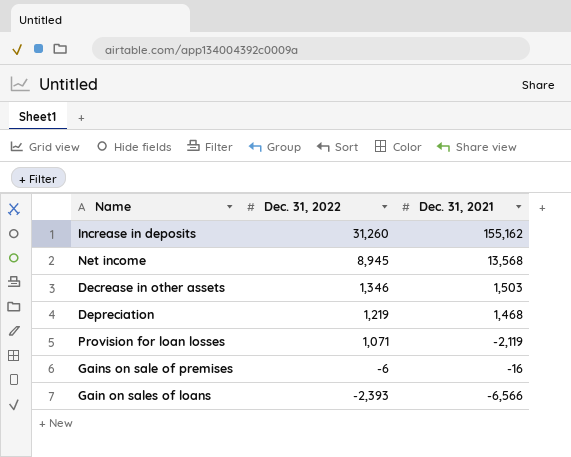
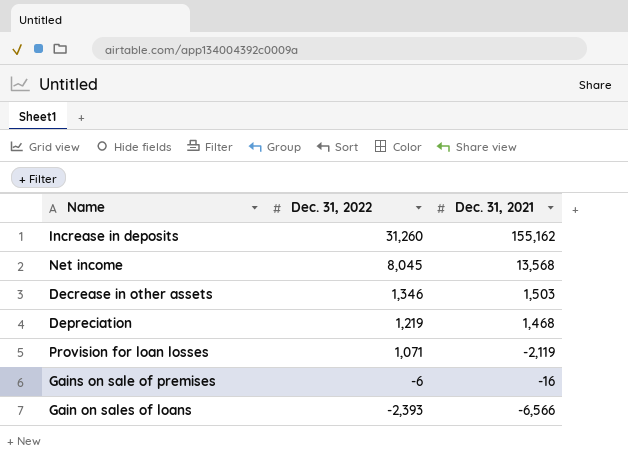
Net income | Dec. 31, 2022: 8,945 -> 8,045

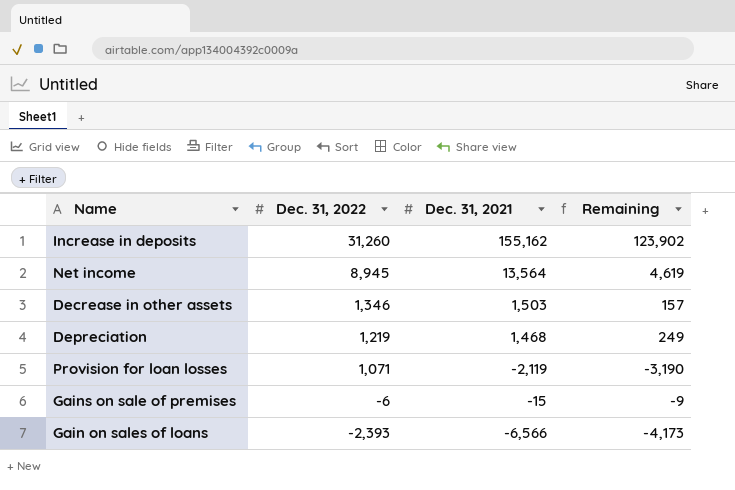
column Remaining | formula: none -> [Dec. 31, 2021] - [Dec. 31, 2022]
Net income | Dec. 31, 2022: 8,045 -> 8,945
Net income | Dec. 31, 2021: 13,568 -> 13,564
Gains on sale of premises | Dec. 31, 2021: -16 -> -15

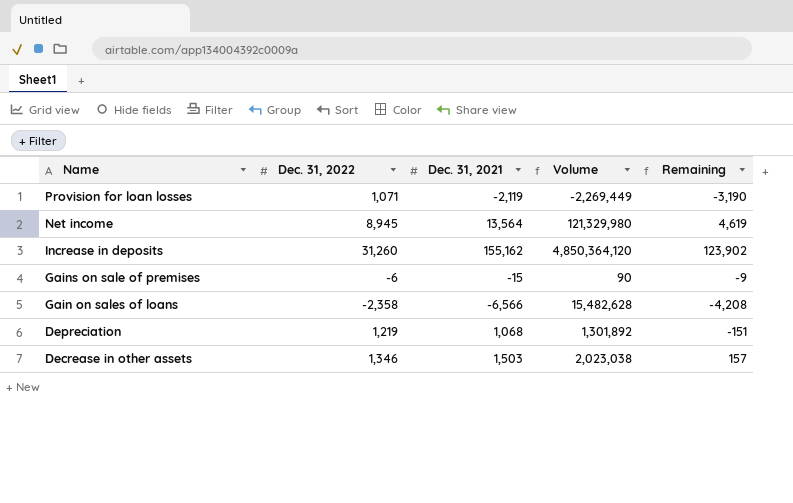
row order: Dec. 31, 2022 descending -> Name descending
column Volume | formula: none -> [Dec. 31, 2022] * [Dec. 31, 2021]
Gain on sales of loans | Dec. 31, 2022: -2,393 -> -2,358
Gain on sales of loans | Remaining: -4,173 -> -4,208
Depreciation | Dec. 31, 2021: 1,468 -> 1,068
Depreciation | Remaining: 249 -> -151

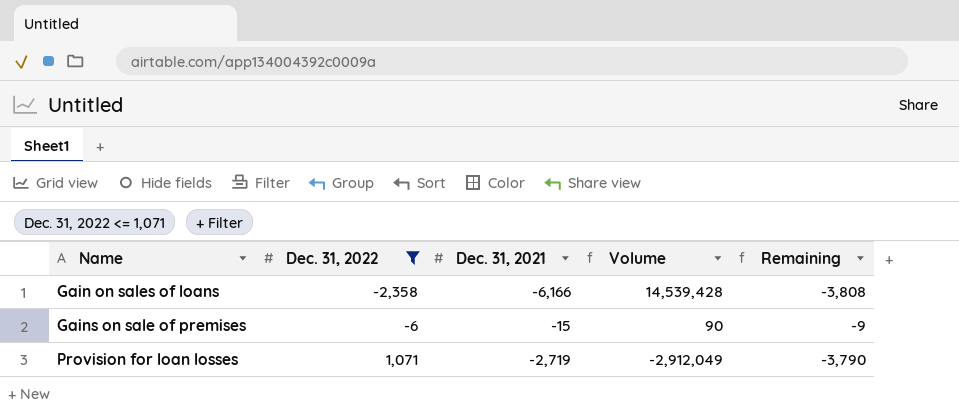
filter: none -> Dec. 31, 2022 <= 1,071
row order: Name descending -> Name ascending
Gain on sales of loans | Dec. 31, 2021: -6,566 -> -6,166
Gain on sales of loans | Volume: 15,482,628 -> 14,539,428
Gain on sales of loans | Remaining: -4,208 -> -3,808
Provision for loan losses | Dec. 31, 2021: -2,119 -> -2,719
Provision for loan losses | Volume: -2,269,449 -> -2,912,049
Provision for loan losses | Remaining: -3,190 -> -3,790

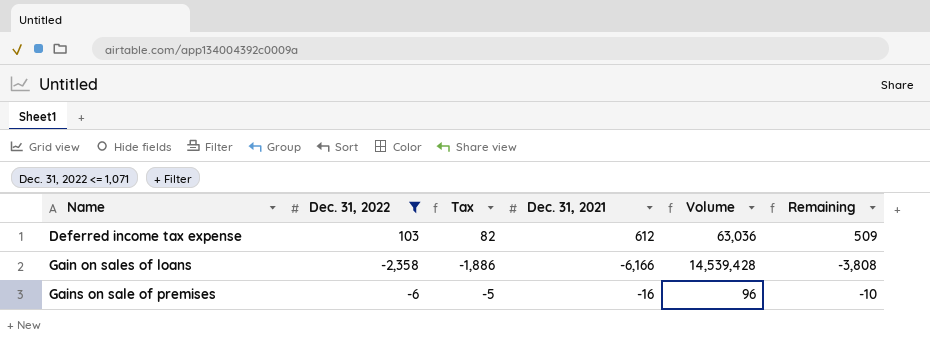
column Tax | formula: none -> [Dec. 31, 2022] * 0.8
row Provision for loan losses: 1,071 | -2,719 | -2,912,049 | -3,790 -> none
row Deferred income tax expense: none -> 103 | 82 | 612 | 63,036 | 509
Gains on sale of premises | Dec. 31, 2021: -15 -> -16
Gains on sale of premises | Volume: 90 -> 96
Gains on sale of premises | Remaining: -9 -> -10

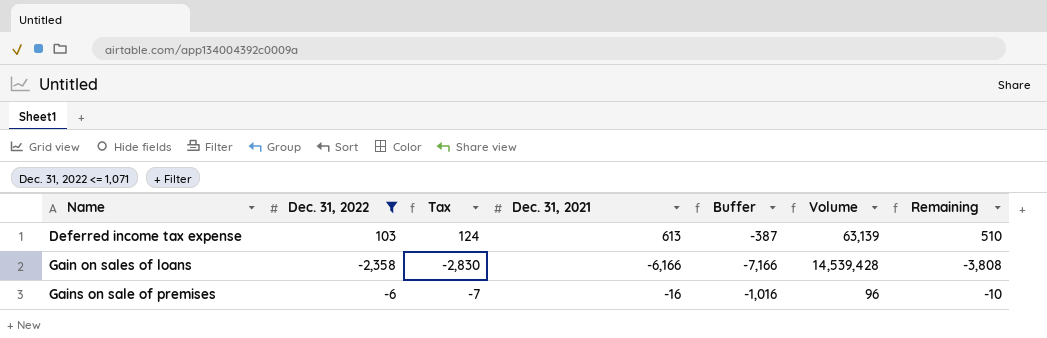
column Tax | formula: [Dec. 31, 2022] * 0.8 -> [Dec. 31, 2022] * 1.2
column Buffer | formula: none -> [Dec. 31, 2021] - 1000
Deferred income tax expense | Dec. 31, 2021: 612 -> 613
Deferred income tax expense | Volume: 63,036 -> 63,139
Deferred income tax expense | Remaining: 509 -> 510

